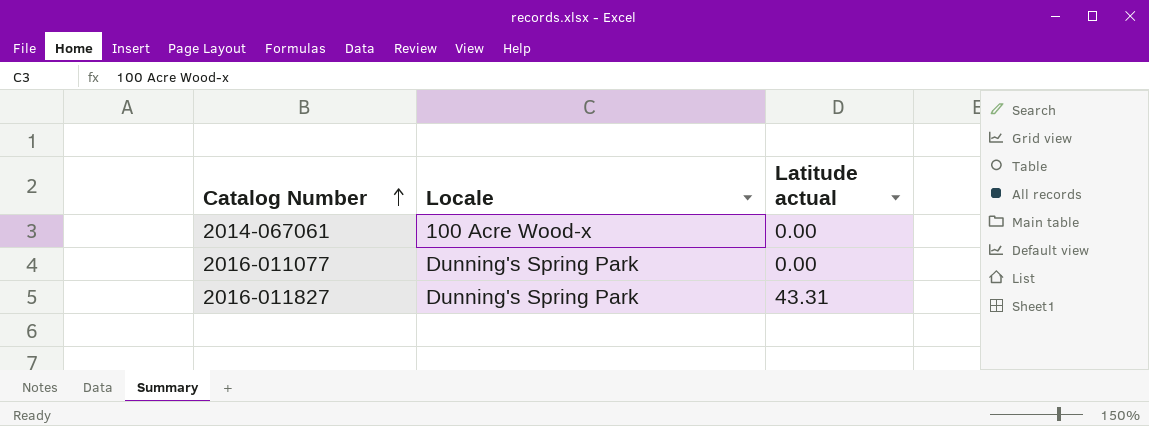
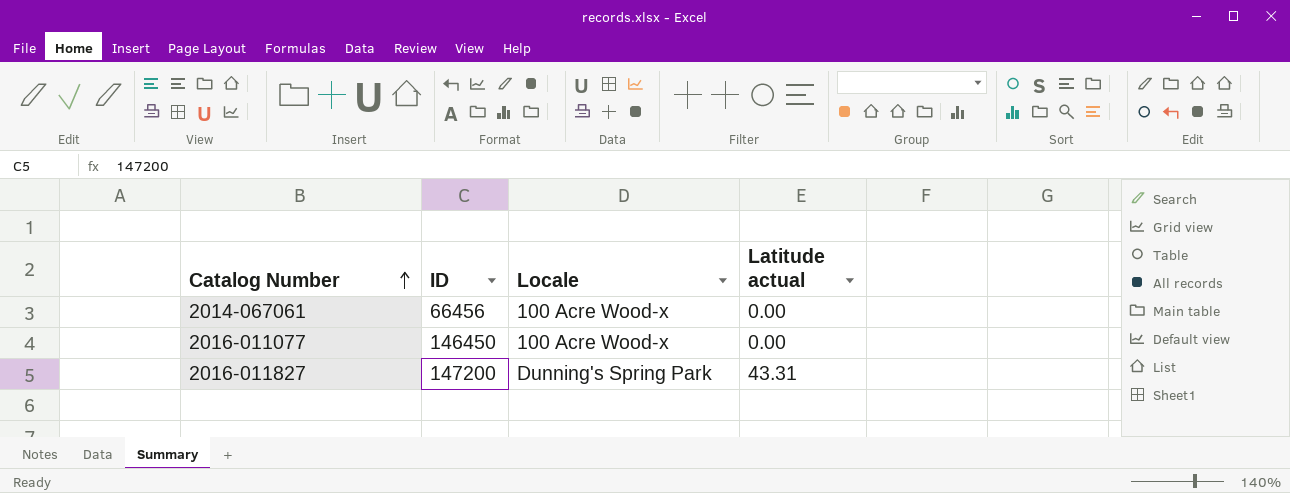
column ID | position: none -> 2
2016-011077 | Locale: Dunning's Spring Park -> 100 Acre Wood-x

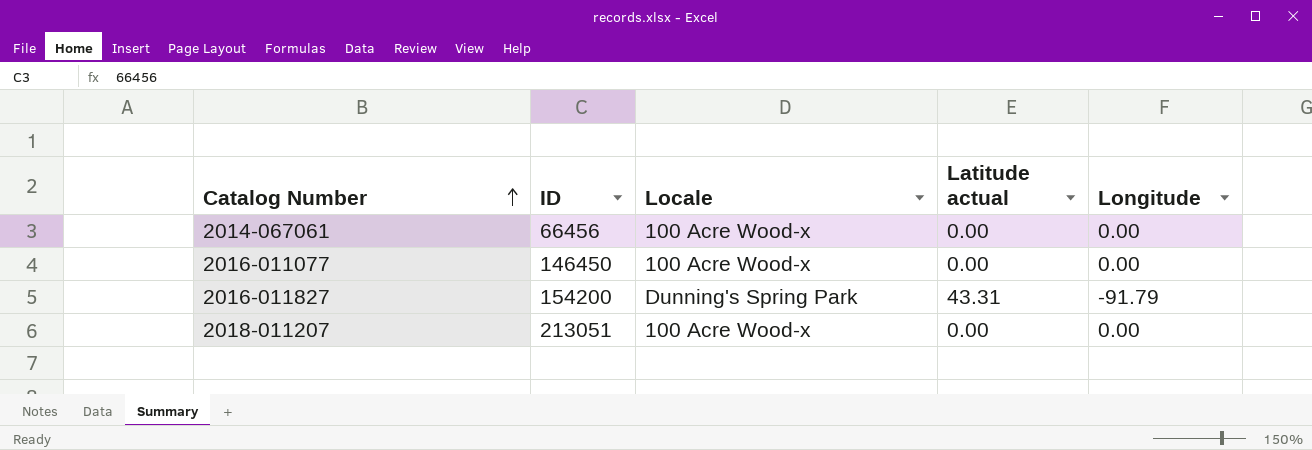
column Longitude | position: none -> 5
2016-011827 | ID: 147200 -> 154200
row 2018-011207: none -> 213051 | 100 Acre Wood-x | 0.00 | 0.00

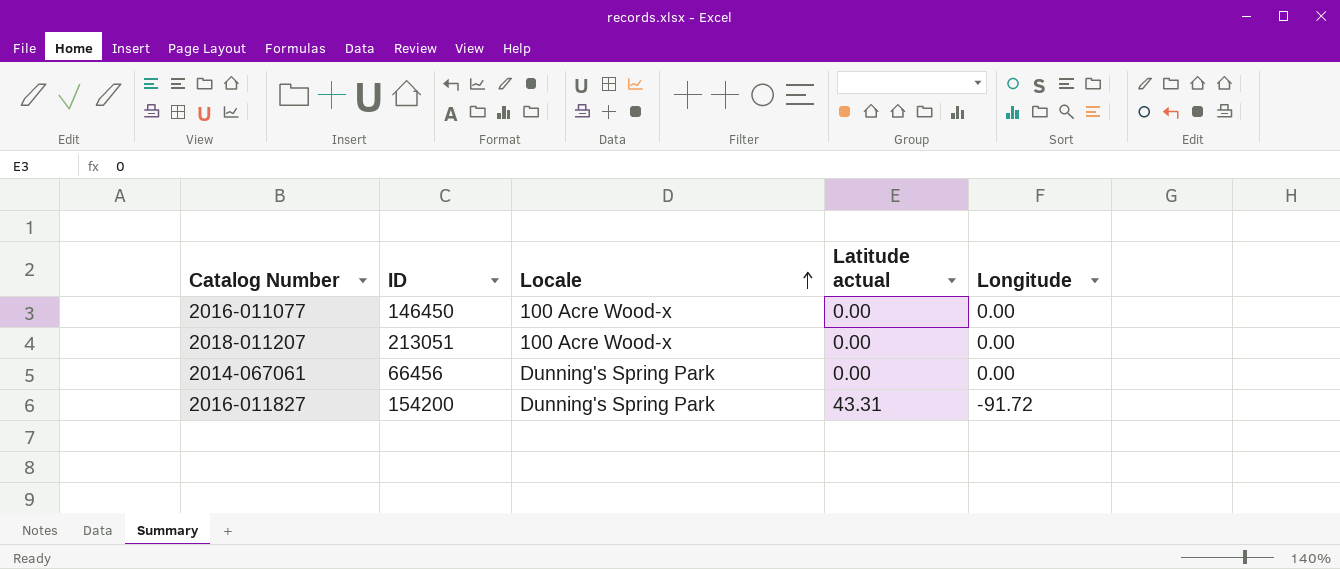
row order: Catalog Number ascending -> Locale ascending
2014-067061 | Locale: 100 Acre Wood-x -> Dunning's Spring Park
2016-011827 | Longitude: -91.79 -> -91.72

